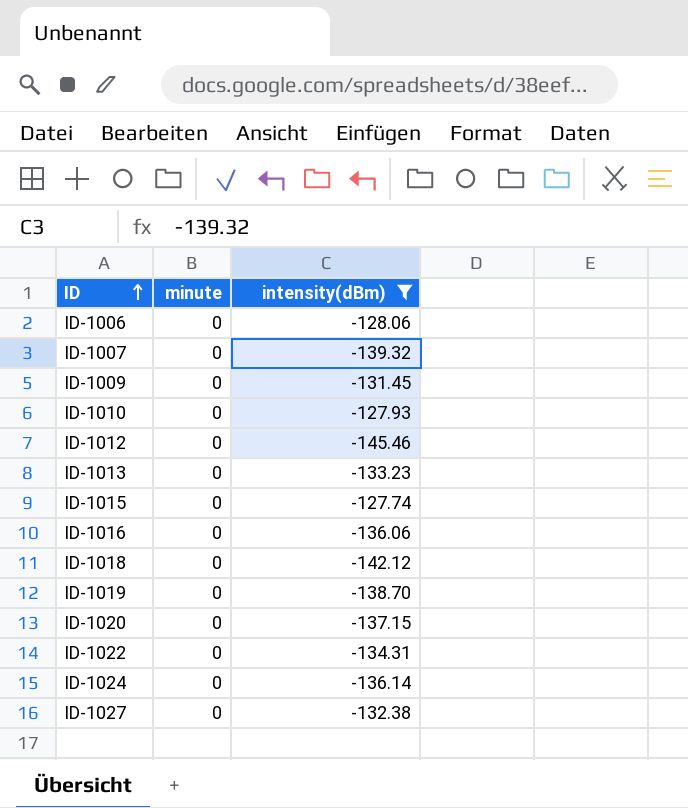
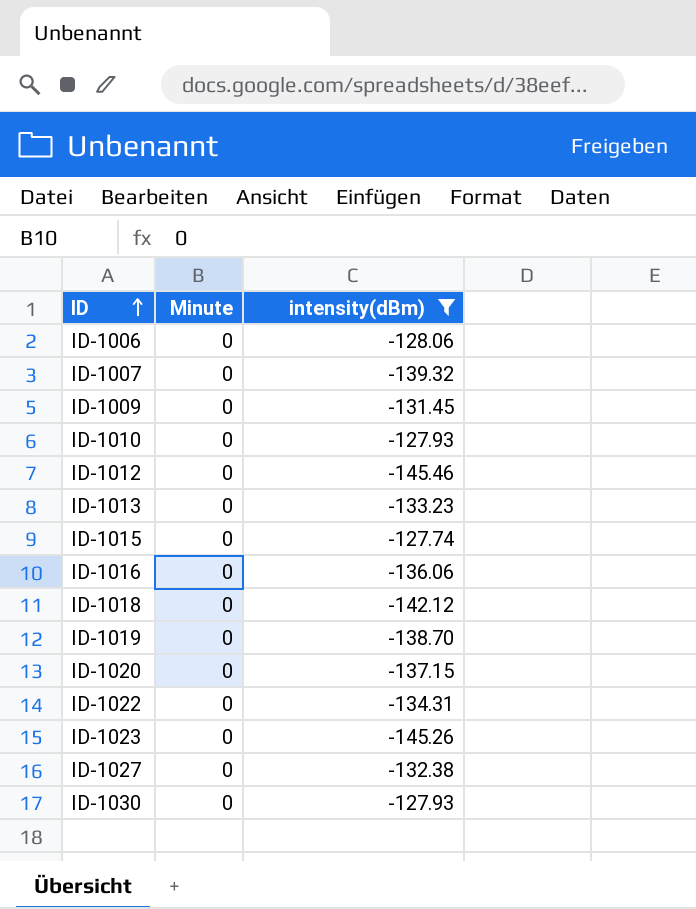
column name: minute -> Minute
row ID-1024: 0 | -136.14 -> none
row ID-1023: none -> 0 | -145.26
row ID-1030: none -> 0 | -127.93

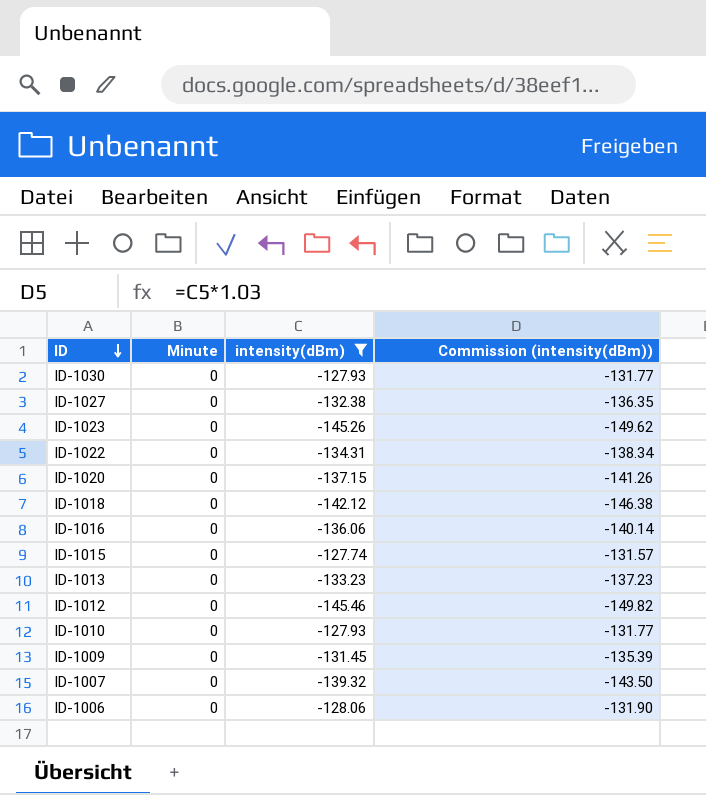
row order: ID ascending -> ID descending
column Commission (intensity(dBm)) | formula: none -> [intensity(dBm)] * 1.03
row ID-1019: 0 | -138.70 -> none

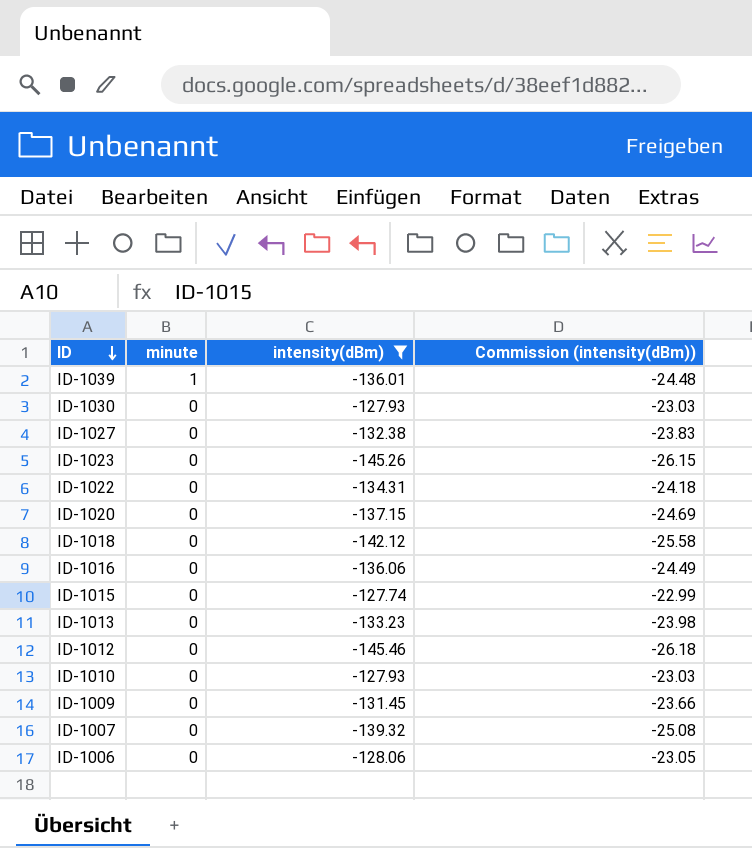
column name: Minute -> minute
column Commission (intensity(dBm)) | formula: [intensity(dBm)] * 1.03 -> [intensity(dBm)] * 0.18
row ID-1039: none -> 1 | -136.01 | -24.48

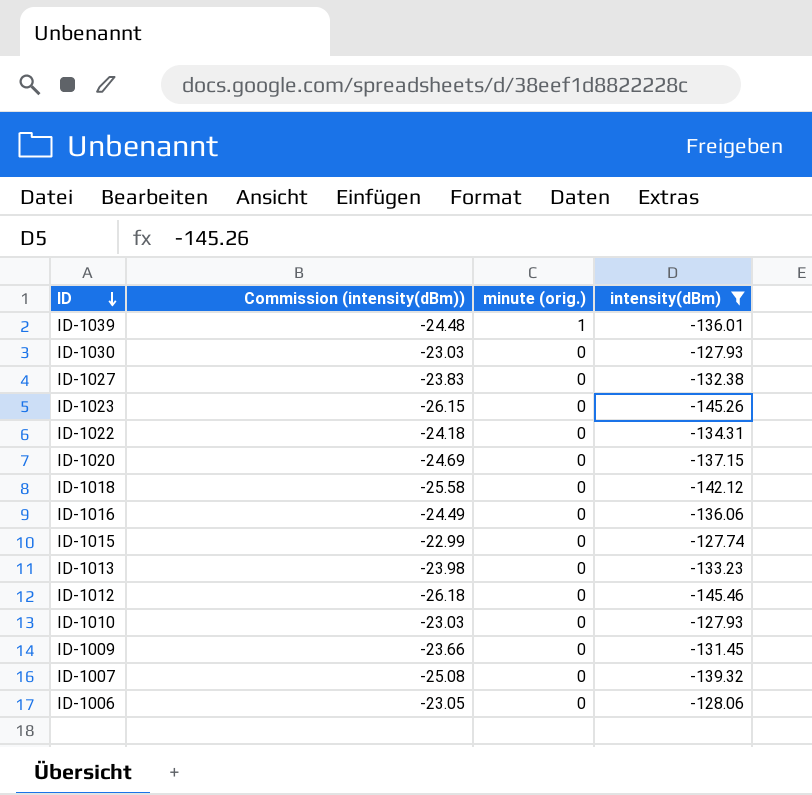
column Commission (intensity(dBm)) | position: 4 -> 2
column name: minute -> minute (orig.)

